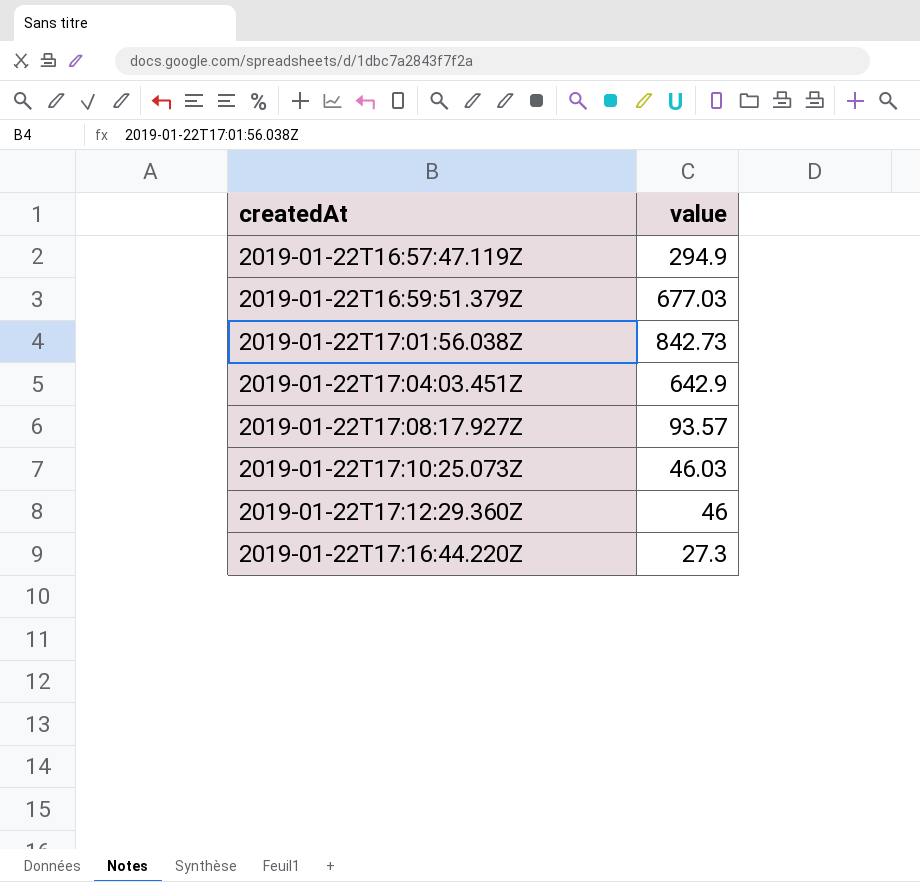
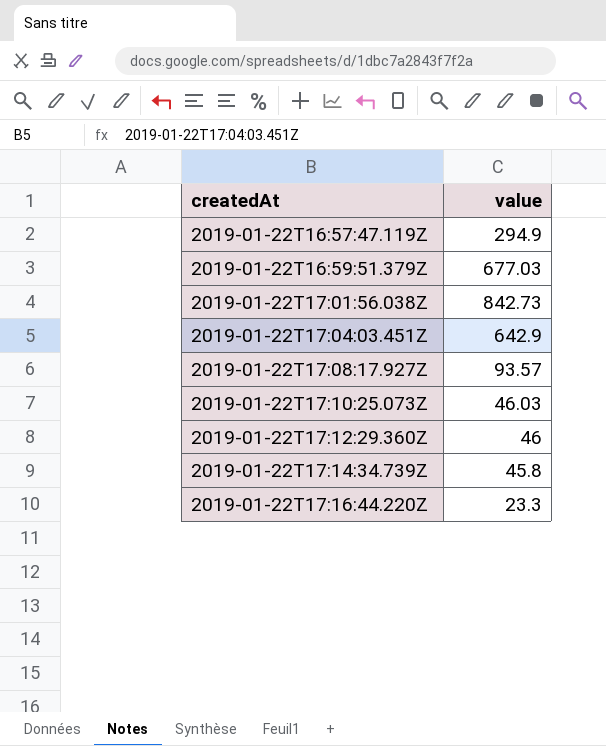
row 2019-01-22T17:14:34.739Z: none -> 45.8
2019-01-22T17:16:44.220Z | value: 27.3 -> 23.3

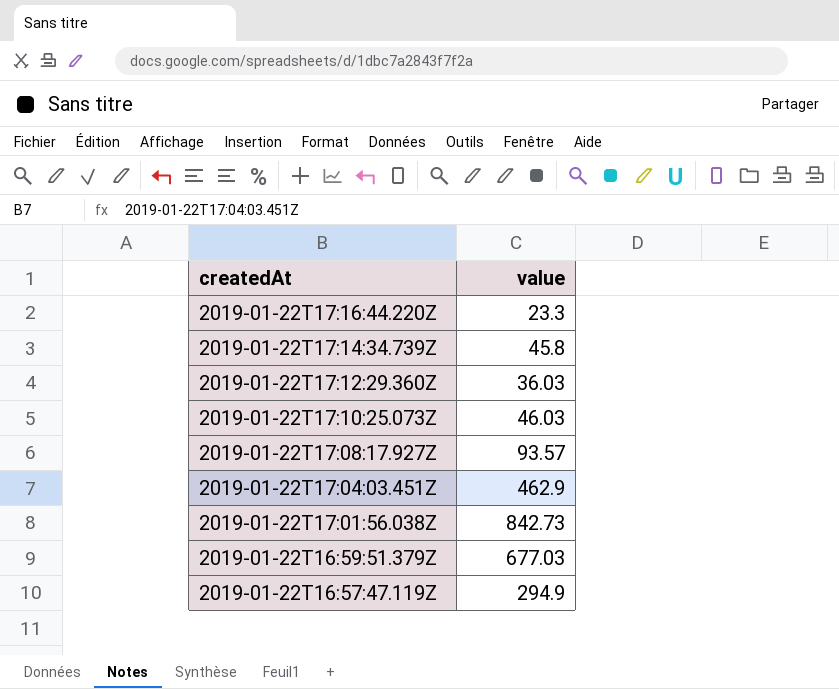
row order: createdAt ascending -> createdAt descending
2019-01-22T17:12:29.360Z | value: 46 -> 36.03
2019-01-22T17:04:03.451Z | value: 642.9 -> 462.9

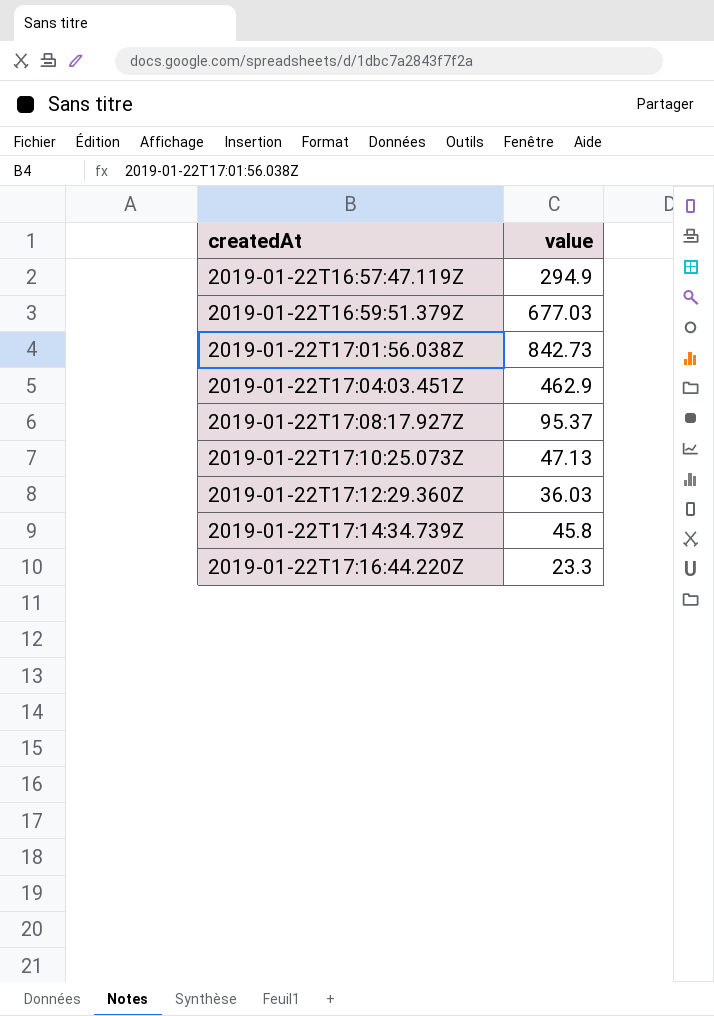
row order: createdAt descending -> createdAt ascending
2019-01-22T17:08:17.927Z | value: 93.57 -> 95.37
2019-01-22T17:10:25.073Z | value: 46.03 -> 47.13

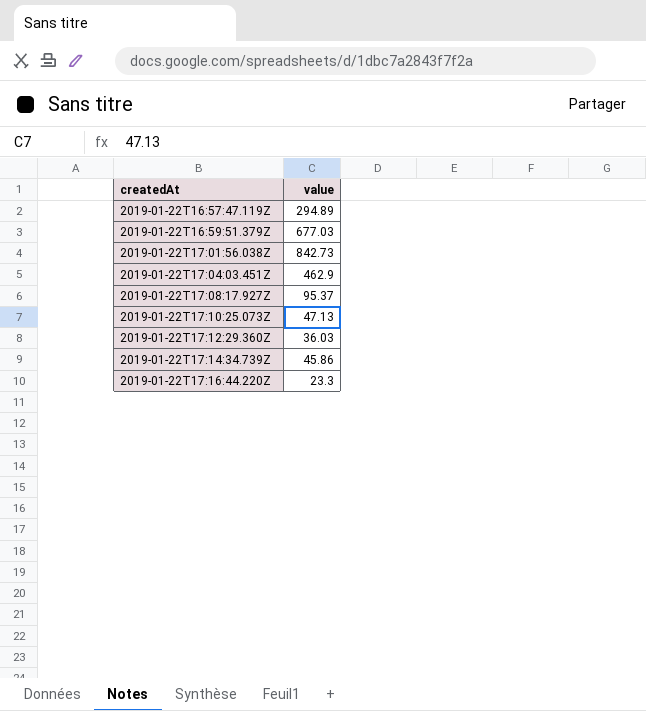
2019-01-22T16:57:47.119Z | value: 294.9 -> 294.89
2019-01-22T17:14:34.739Z | value: 45.8 -> 45.86

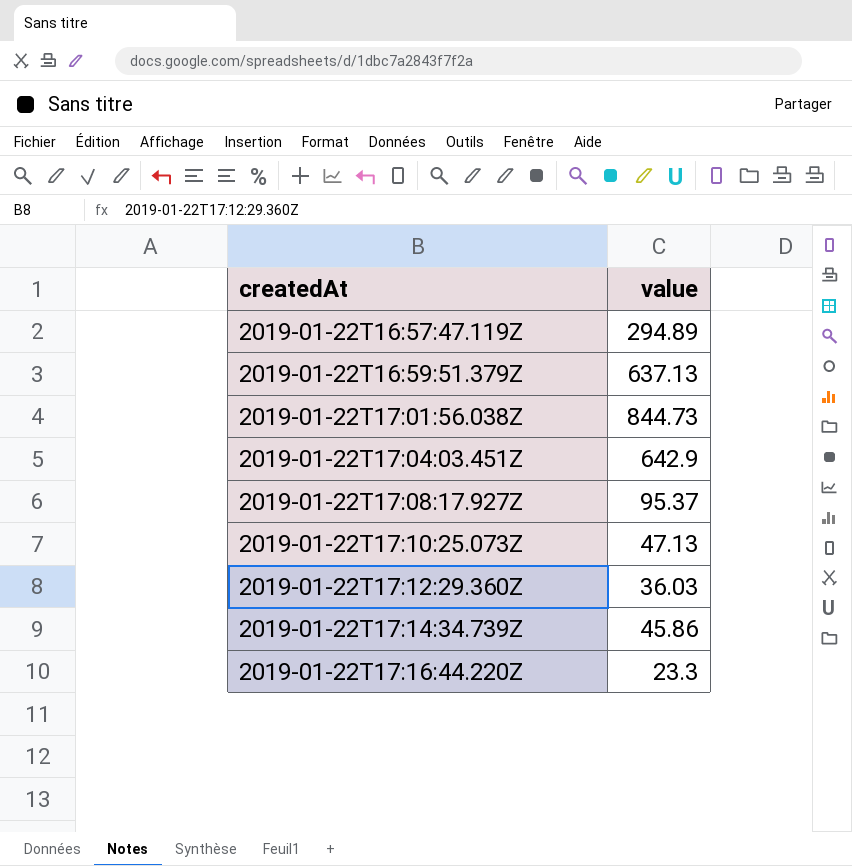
2019-01-22T16:59:51.379Z | value: 677.03 -> 637.13
2019-01-22T17:01:56.038Z | value: 842.73 -> 844.73
2019-01-22T17:04:03.451Z | value: 462.9 -> 642.9

